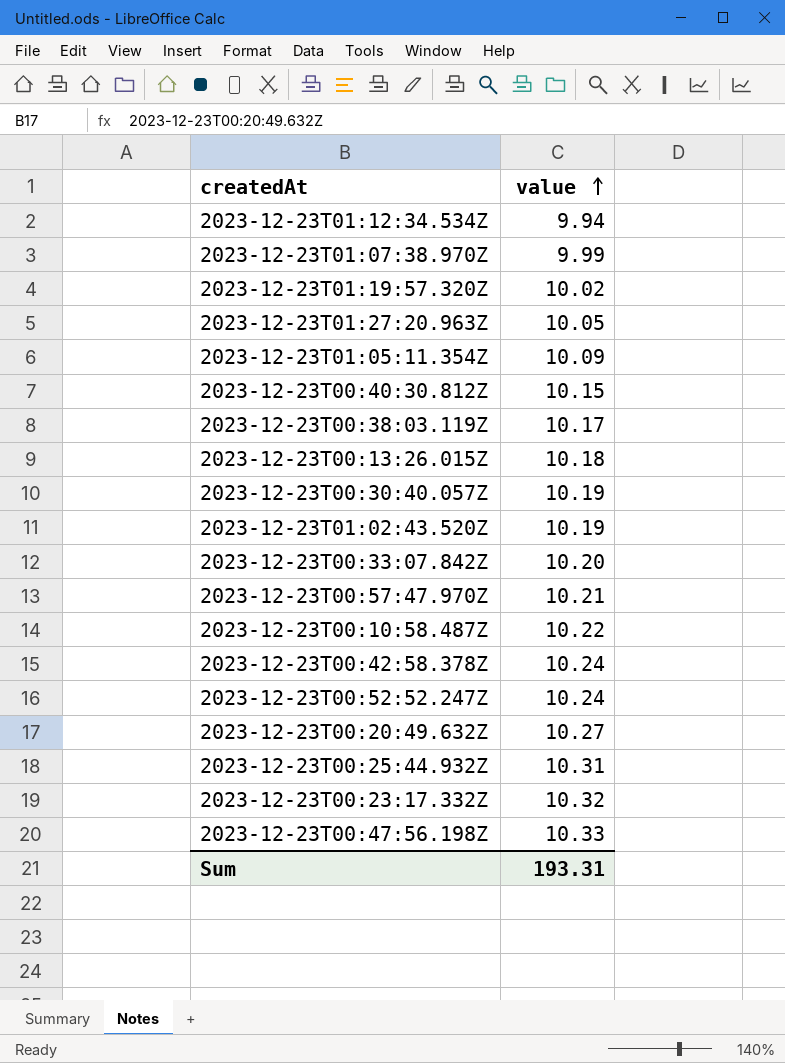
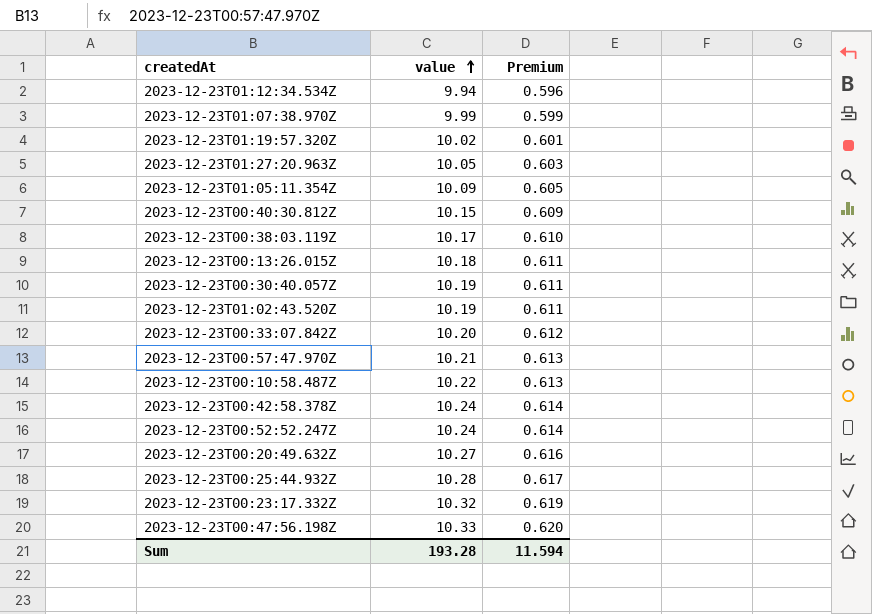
column Premium | formula: none -> [value] * 0.06
2023-12-23T00:25:44.932Z | value: 10.31 -> 10.28
Sum | value: 193.31 -> 193.28

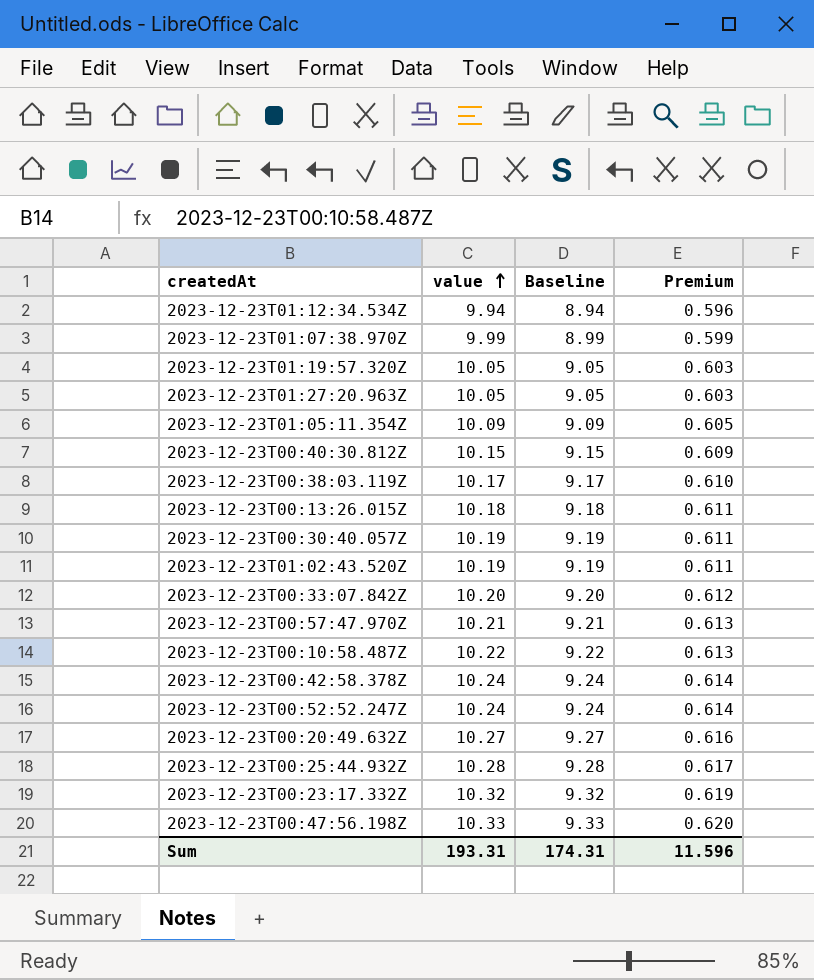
column Baseline | formula: none -> [value] - 1
2023-12-23T01:19:57.320Z | value: 10.02 -> 10.05
2023-12-23T01:19:57.320Z | Premium: 0.601 -> 0.603
Sum | value: 193.28 -> 193.31
Sum | Premium: 11.594 -> 11.596

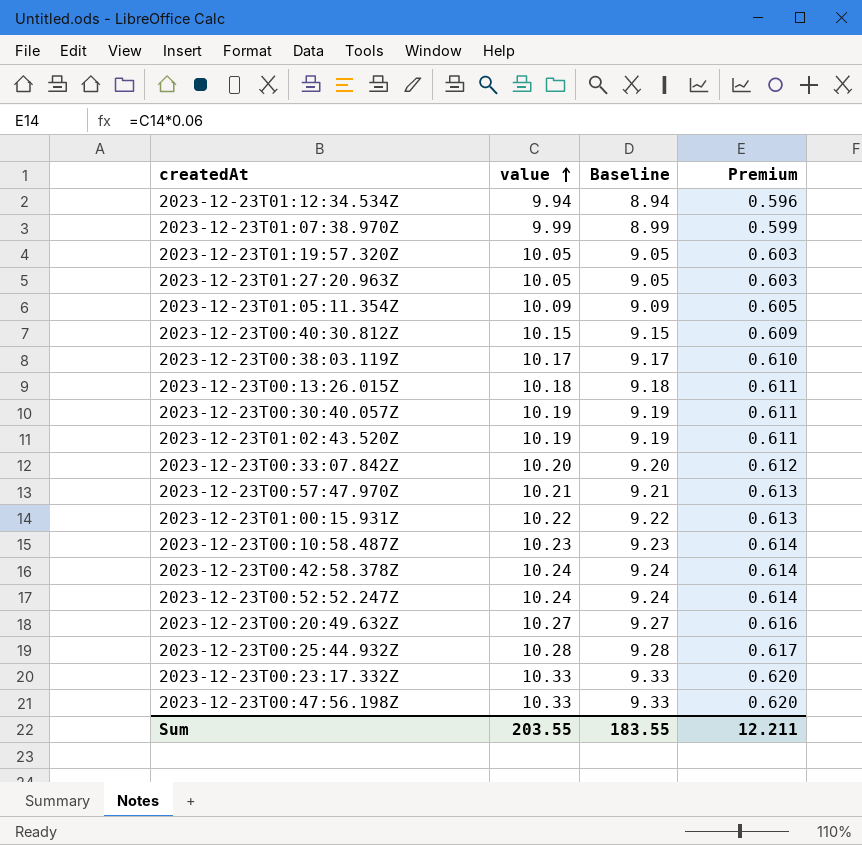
row 2023-12-23T01:00:15.931Z: none -> 10.22 | 9.22 | 0.613
2023-12-23T00:10:58.487Z | value: 10.22 -> 10.23
2023-12-23T00:10:58.487Z | Baseline: 9.22 -> 9.23
2023-12-23T00:10:58.487Z | Premium: 0.613 -> 0.614
2023-12-23T00:23:17.332Z | value: 10.32 -> 10.33
2023-12-23T00:23:17.332Z | Baseline: 9.32 -> 9.33
2023-12-23T00:23:17.332Z | Premium: 0.619 -> 0.620
Sum | value: 193.31 -> 203.55
Sum | Baseline: 174.31 -> 183.55
Sum | Premium: 11.596 -> 12.211

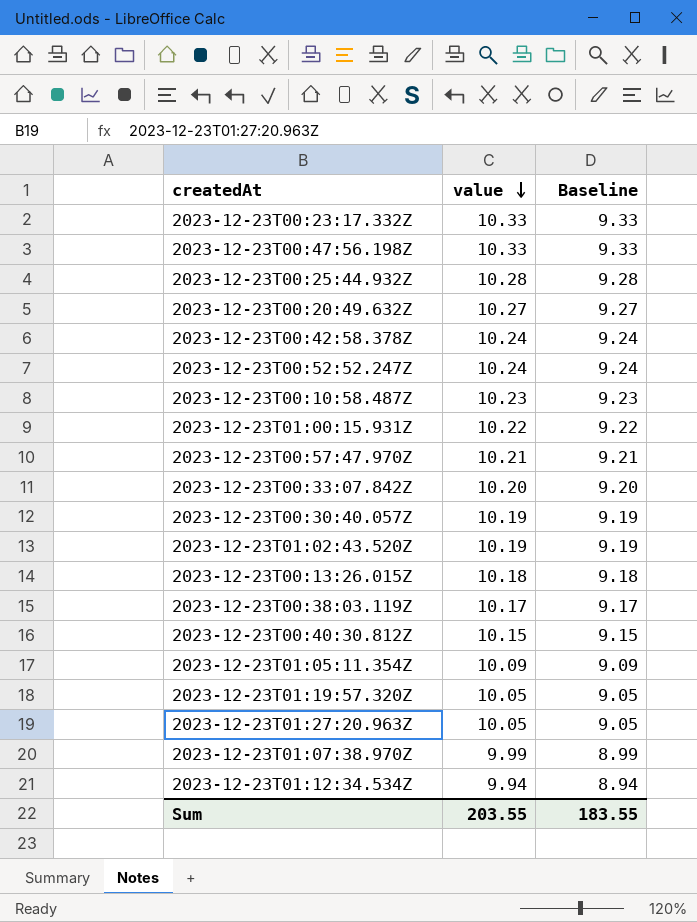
row order: value ascending -> value descending
column Premium | formula: [value] * 0.06 -> none

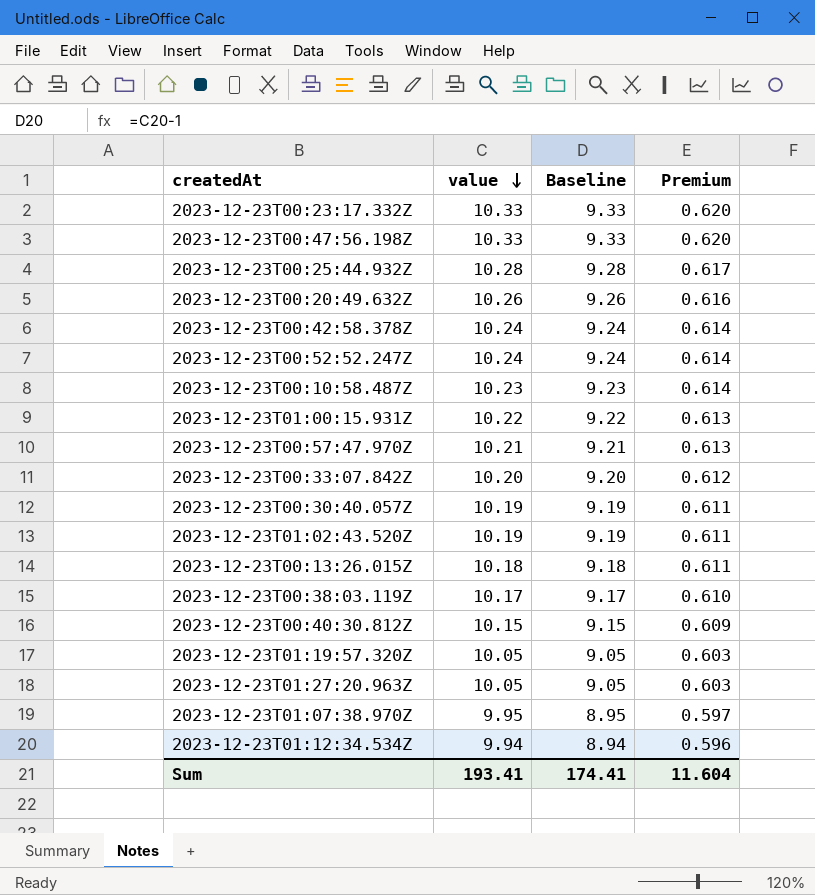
column Premium | formula: none -> [value] * 0.06
row 2023-12-23T01:05:11.354Z: 10.09 | 9.09 -> none
2023-12-23T00:20:49.632Z | value: 10.27 -> 10.26
2023-12-23T00:20:49.632Z | Baseline: 9.27 -> 9.26
2023-12-23T01:07:38.970Z | value: 9.99 -> 9.95
2023-12-23T01:07:38.970Z | Baseline: 8.99 -> 8.95
Sum | value: 203.55 -> 193.41
Sum | Baseline: 183.55 -> 174.41

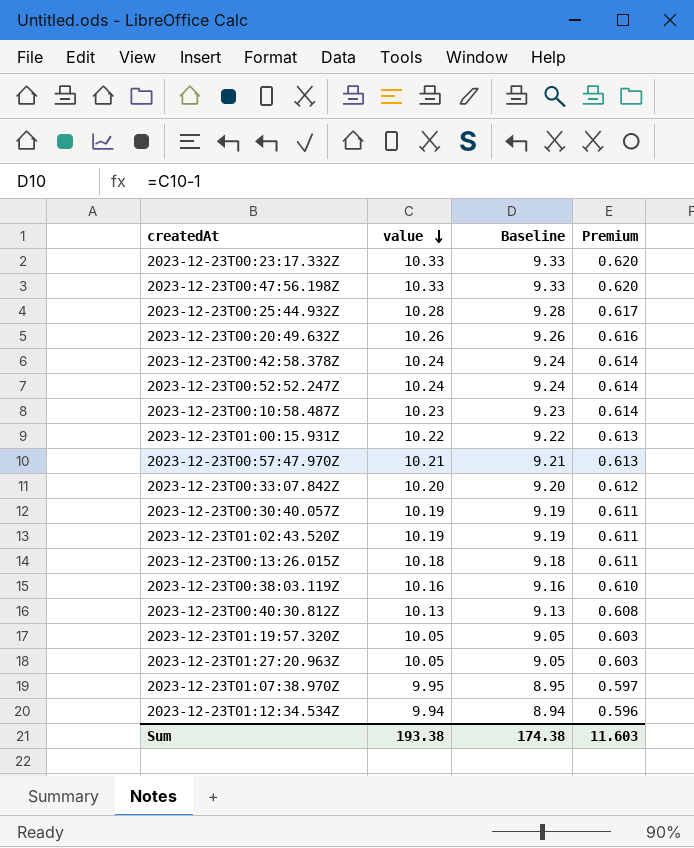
2023-12-23T00:38:03.119Z | value: 10.17 -> 10.16
2023-12-23T00:38:03.119Z | Baseline: 9.17 -> 9.16
2023-12-23T00:40:30.812Z | value: 10.15 -> 10.13
2023-12-23T00:40:30.812Z | Baseline: 9.15 -> 9.13
2023-12-23T00:40:30.812Z | Premium: 0.609 -> 0.608
Sum | value: 193.41 -> 193.38
Sum | Baseline: 174.41 -> 174.38
Sum | Premium: 11.604 -> 11.603

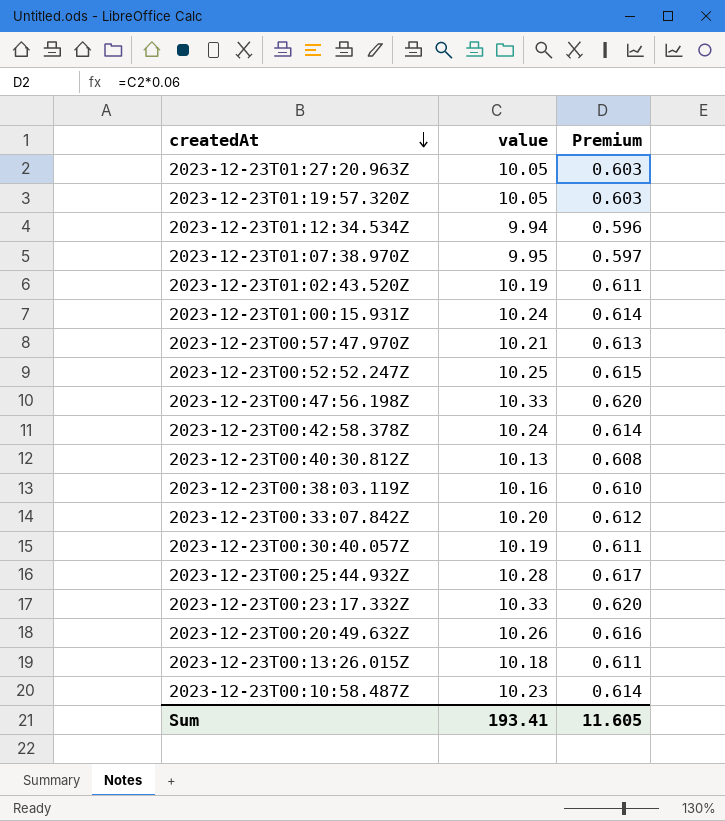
row order: value descending -> createdAt descending
column Baseline | formula: [value] - 1 -> none
2023-12-23T01:00:15.931Z | value: 10.22 -> 10.24
2023-12-23T01:00:15.931Z | Premium: 0.613 -> 0.614
2023-12-23T00:52:52.247Z | value: 10.24 -> 10.25
2023-12-23T00:52:52.247Z | Premium: 0.614 -> 0.615
Sum | value: 193.38 -> 193.41
Sum | Premium: 11.603 -> 11.605

